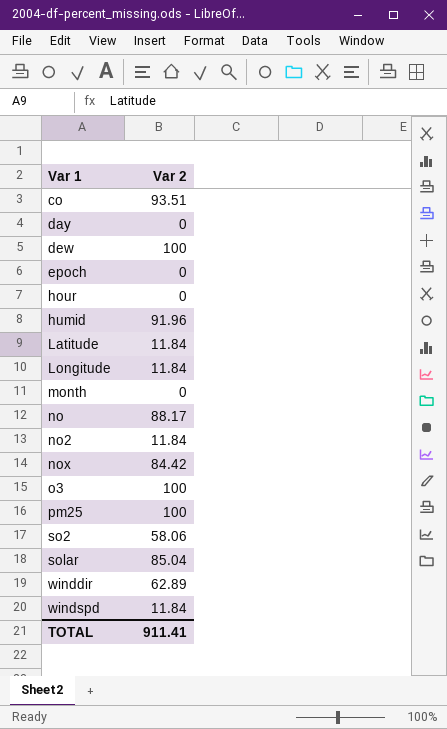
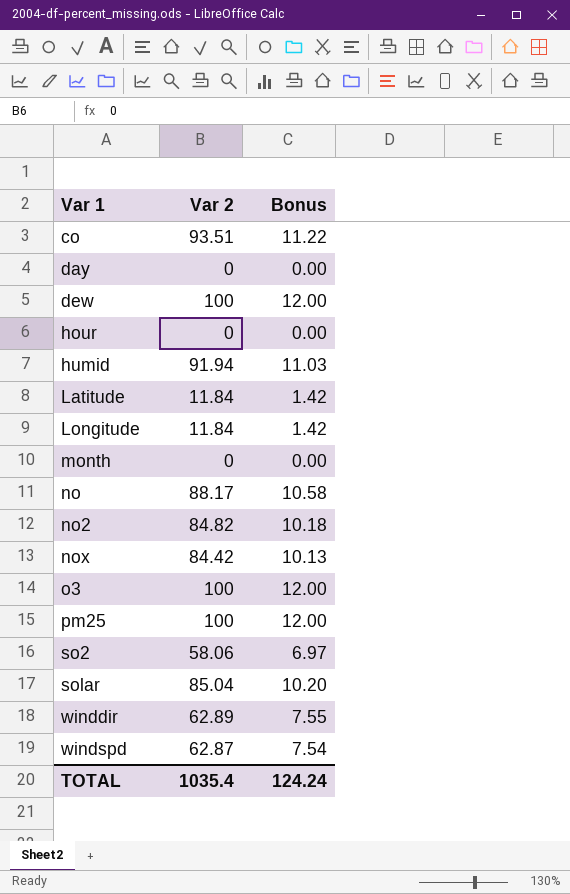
column Bonus | formula: none -> [Var 2] * 0.12
row epoch: 0 -> none
humid | Var 2: 91.96 -> 91.94
no2 | Var 2: 11.84 -> 84.82
windspd | Var 2: 11.84 -> 62.87
TOTAL | Var 2: 911.41 -> 1035.4

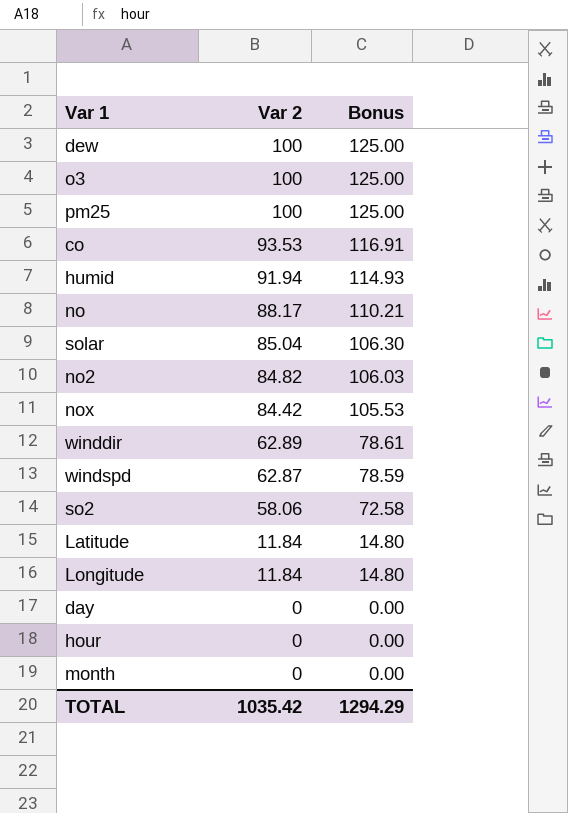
row order: Var 1 ascending -> Var 2 descending
column Bonus | formula: [Var 2] * 0.12 -> [Var 2] * 1.25
co | Var 2: 93.51 -> 93.53
TOTAL | Var 2: 1035.4 -> 1035.42
TOTAL | Bonus: 124.24 -> 1294.29

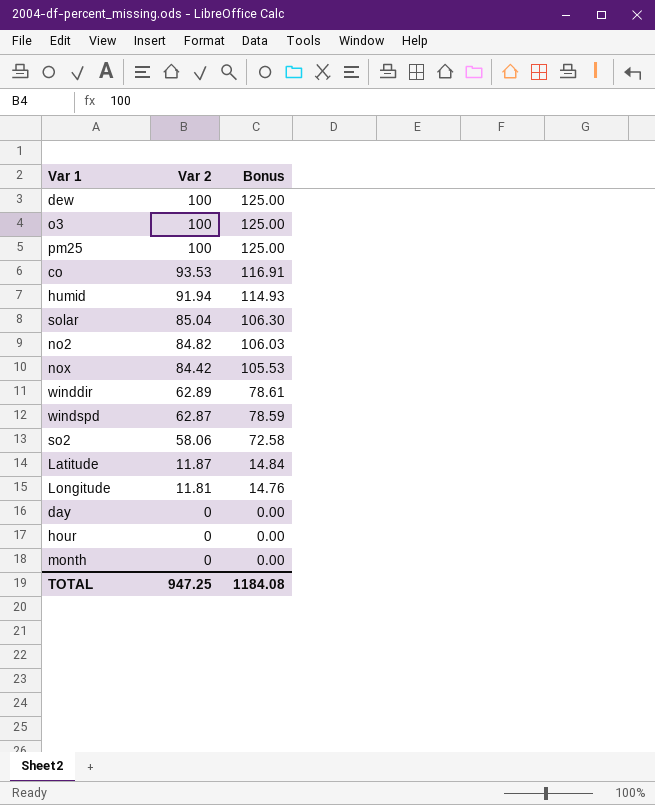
row no: 88.17 | 110.21 -> none
Latitude | Var 2: 11.84 -> 11.87
Latitude | Bonus: 14.80 -> 14.84
Longitude | Var 2: 11.84 -> 11.81
Longitude | Bonus: 14.80 -> 14.76
TOTAL | Var 2: 1035.42 -> 947.25
TOTAL | Bonus: 1294.29 -> 1184.08

